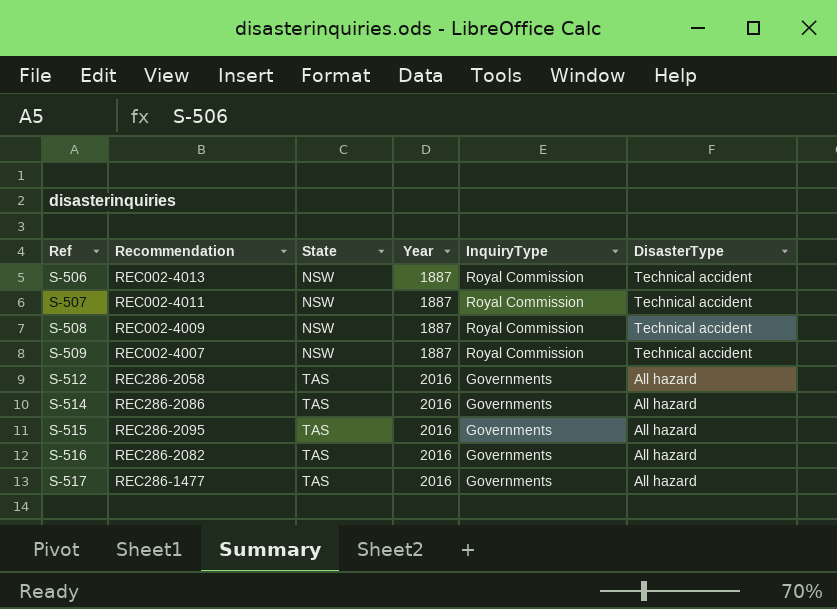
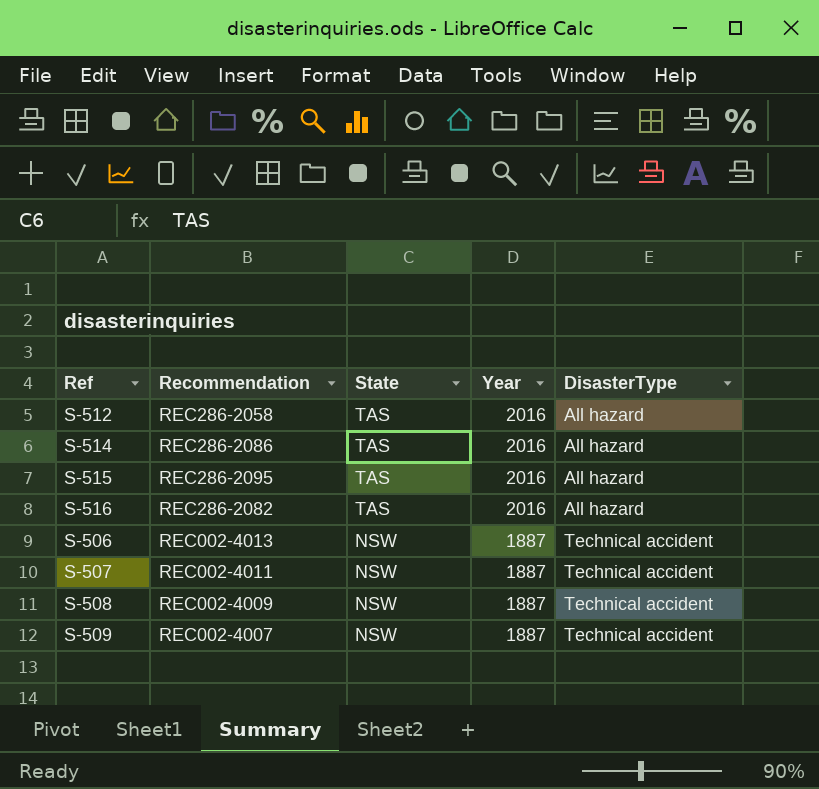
row order: Ref ascending -> State descending
column InquiryType | position: 5 -> none
row S-517: REC286-1477 | TAS | 2016 | Governments | All hazard -> none

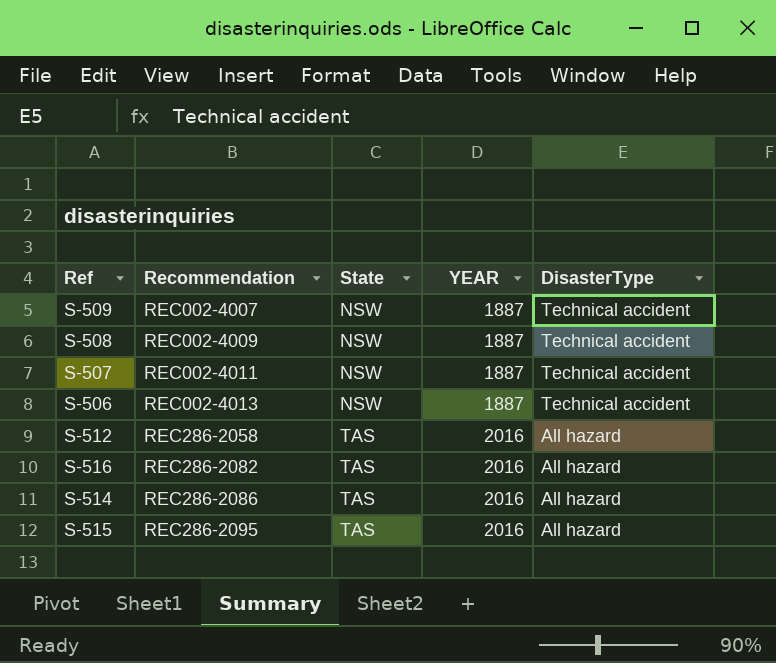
row order: State descending -> Recommendation ascending
column name: Year -> YEAR

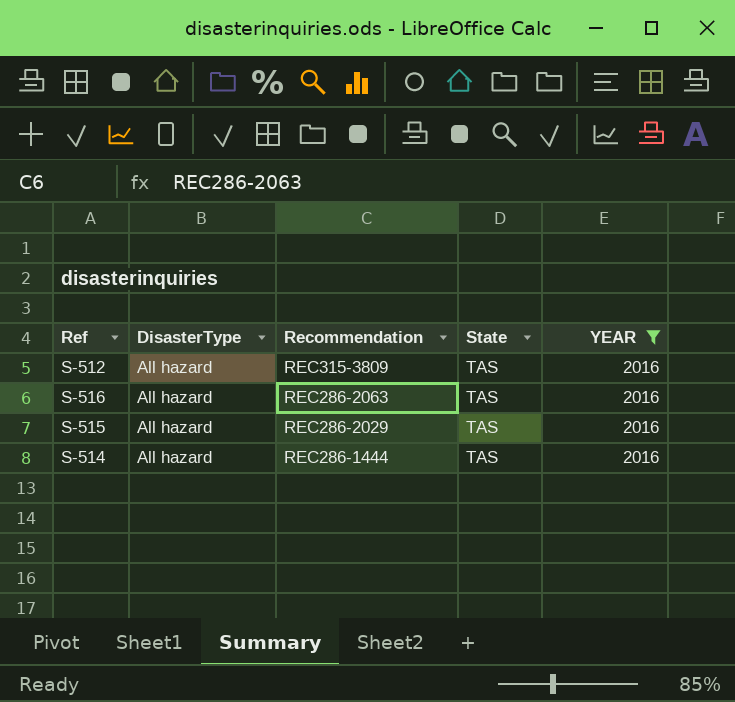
filter: none -> YEAR = 2016
row order: Recommendation ascending -> Recommendation descending
column DisasterType | position: 5 -> 2
S-512 | Recommendation: REC286-2058 -> REC315-3809
S-516 | Recommendation: REC286-2082 -> REC286-2063
S-515 | Recommendation: REC286-2095 -> REC286-2029
S-514 | Recommendation: REC286-2086 -> REC286-1444

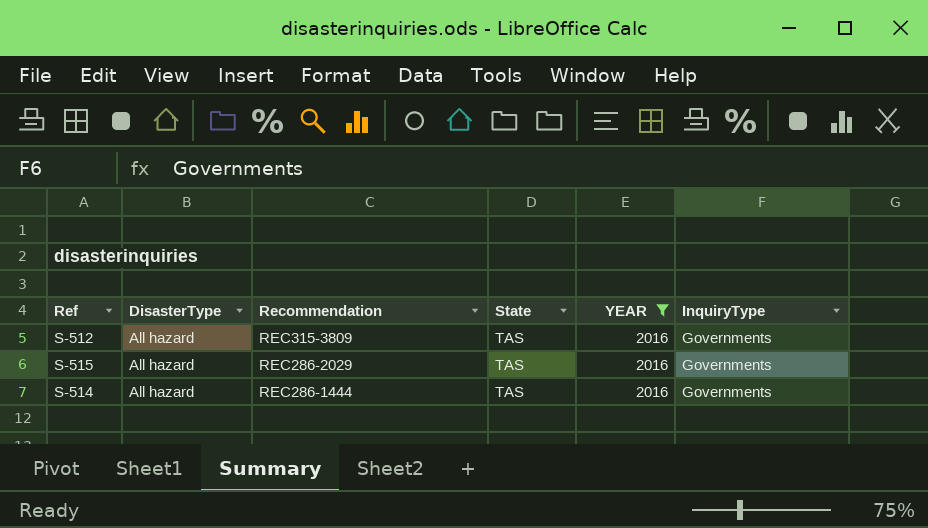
column InquiryType | position: none -> 6
row S-516: All hazard | REC286-2063 | TAS | 2016 -> none

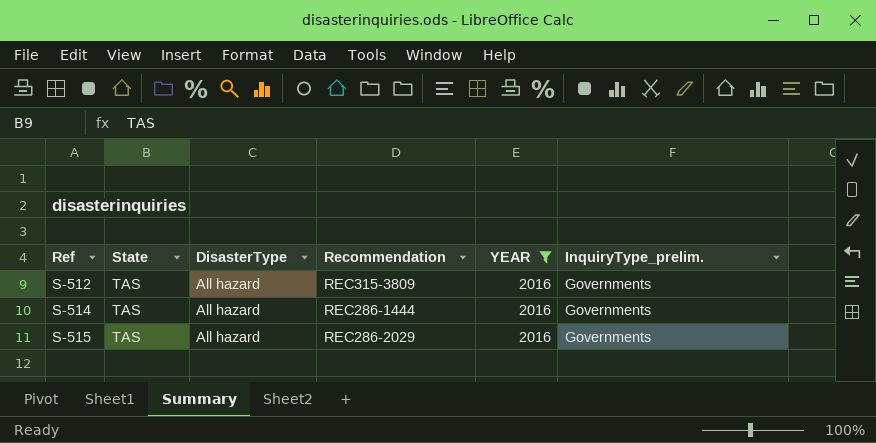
row order: Recommendation descending -> Ref ascending
column State | position: 4 -> 2
column name: InquiryType -> InquiryType_prelim.

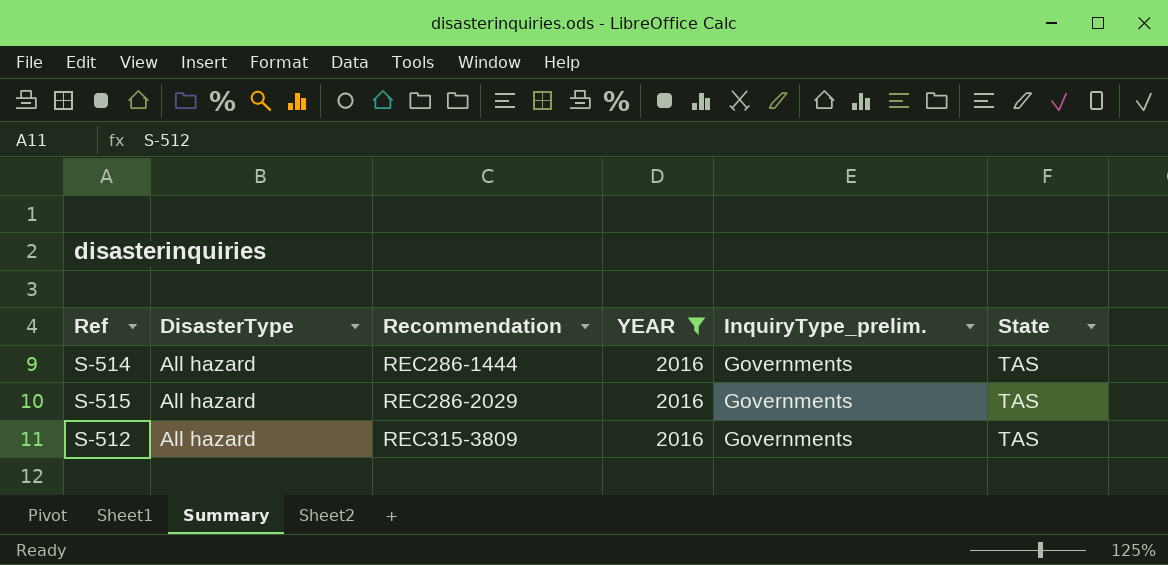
row order: Ref ascending -> Recommendation ascending
column State | position: 2 -> 6

